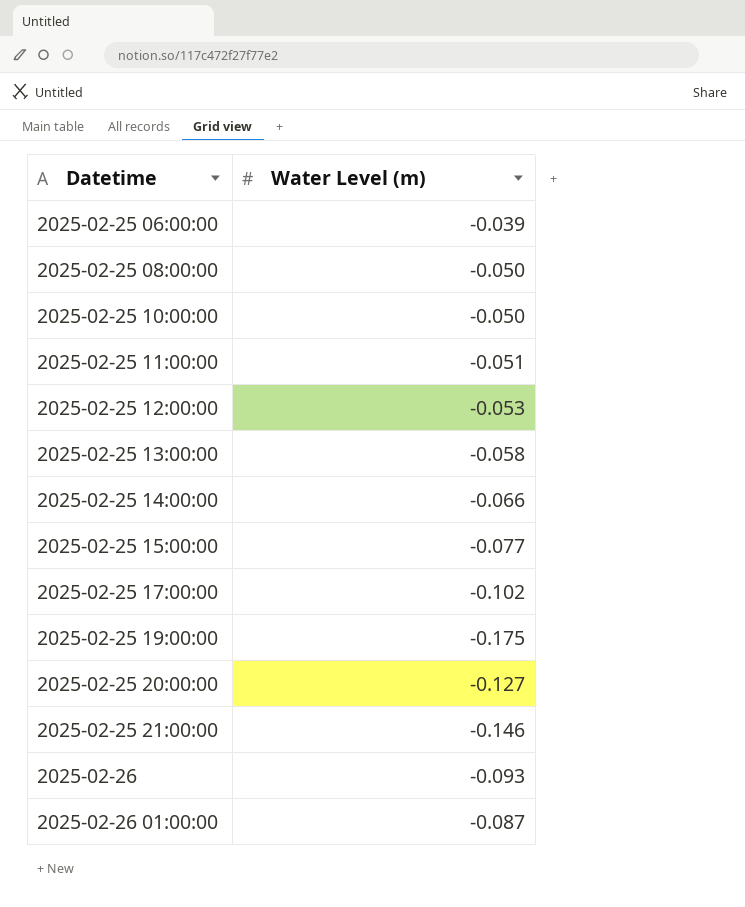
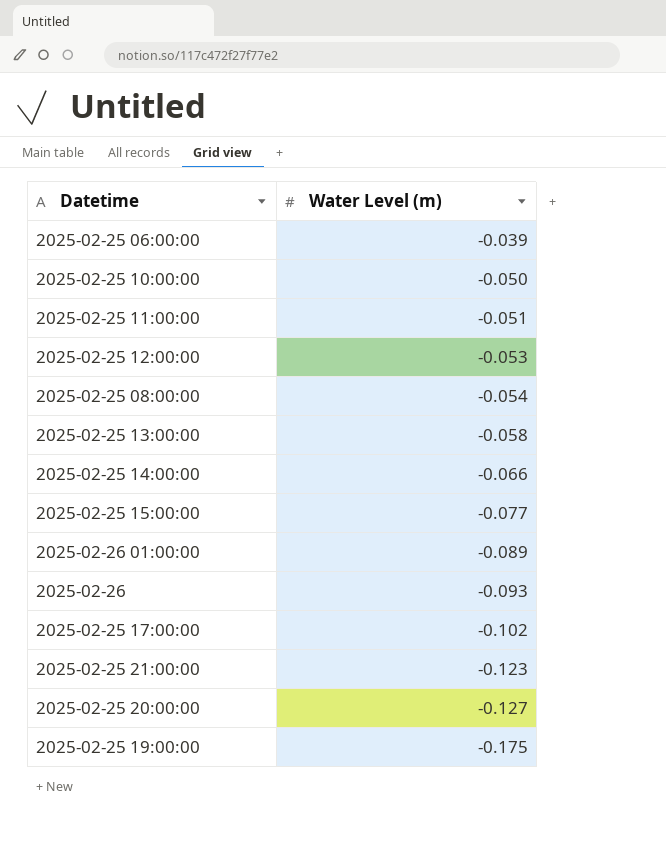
row order: Datetime ascending -> Water Level (m) descending
2025-02-25 08:00:00 | Water Level (m): -0.050 -> -0.054
2025-02-26 01:00:00 | Water Level (m): -0.087 -> -0.089
2025-02-25 21:00:00 | Water Level (m): -0.146 -> -0.123

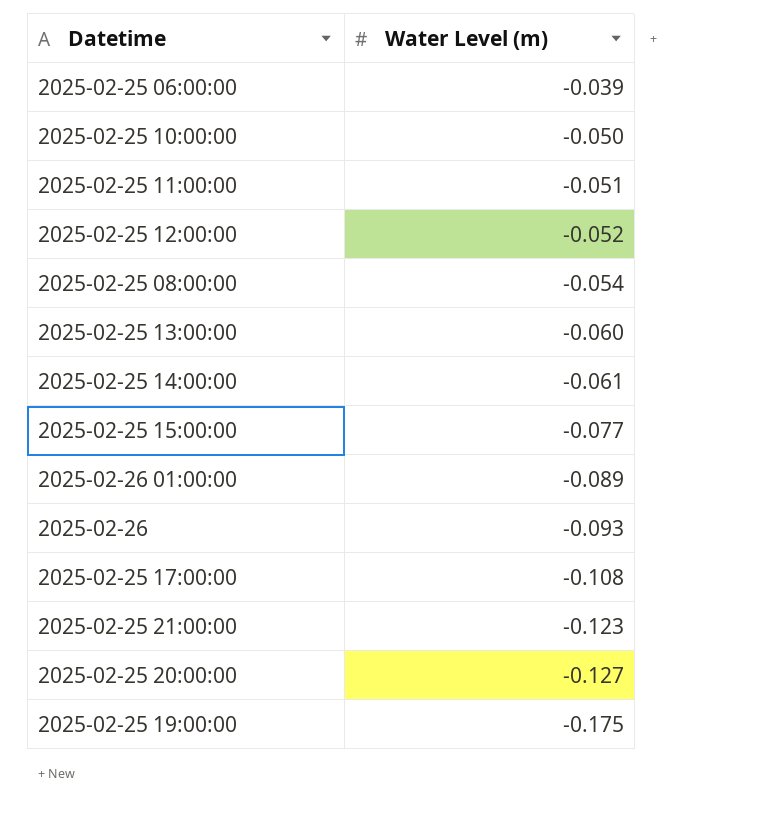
2025-02-25 12:00:00 | Water Level (m): -0.053 -> -0.052
2025-02-25 13:00:00 | Water Level (m): -0.058 -> -0.060
2025-02-25 14:00:00 | Water Level (m): -0.066 -> -0.061
2025-02-25 17:00:00 | Water Level (m): -0.102 -> -0.108

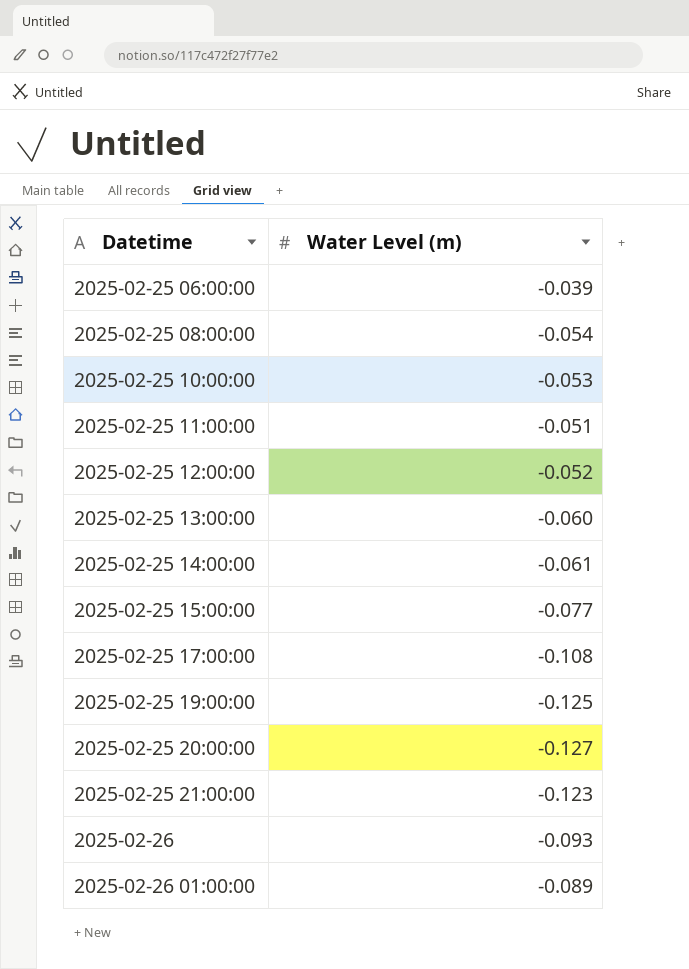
row order: Water Level (m) descending -> Datetime ascending
2025-02-25 10:00:00 | Water Level (m): -0.050 -> -0.053
2025-02-25 19:00:00 | Water Level (m): -0.175 -> -0.125

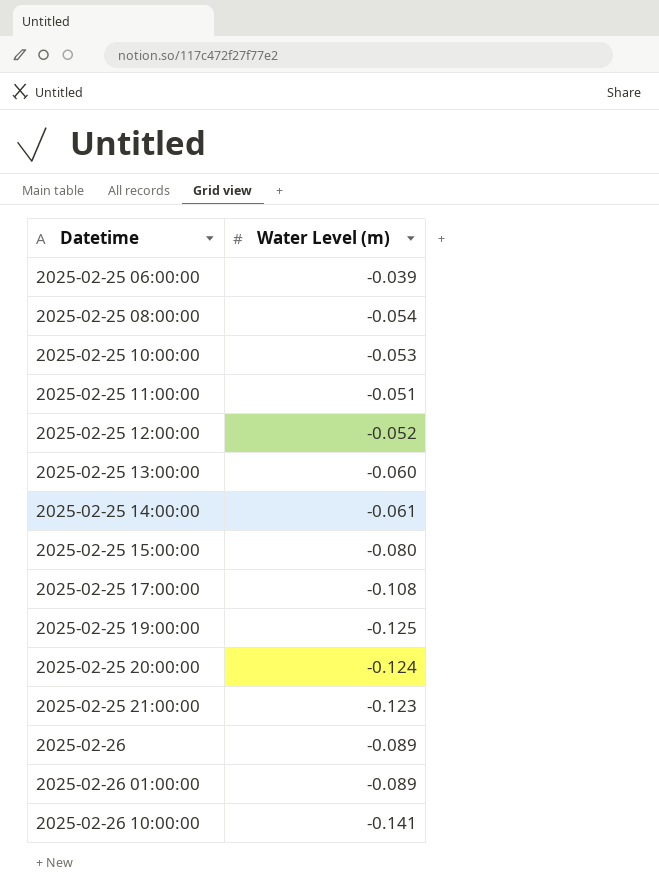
2025-02-25 15:00:00 | Water Level (m): -0.077 -> -0.080
2025-02-25 20:00:00 | Water Level (m): -0.127 -> -0.124
2025-02-26 | Water Level (m): -0.093 -> -0.089
row 2025-02-26 10:00:00: none -> -0.141

